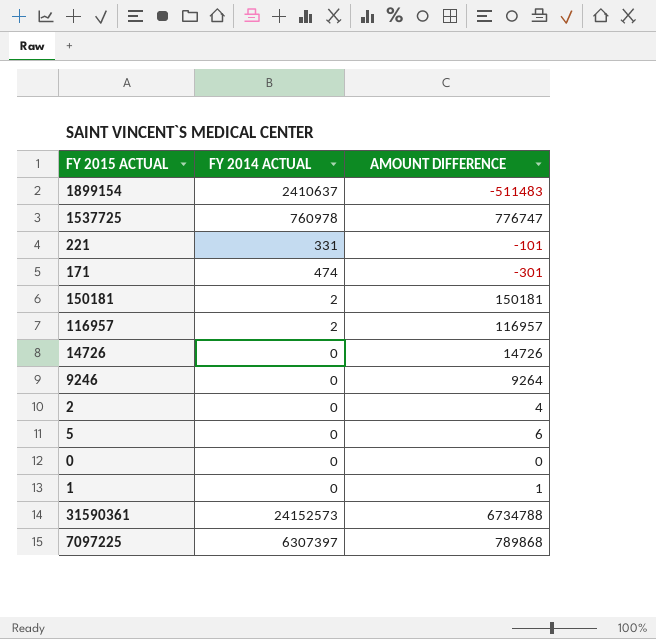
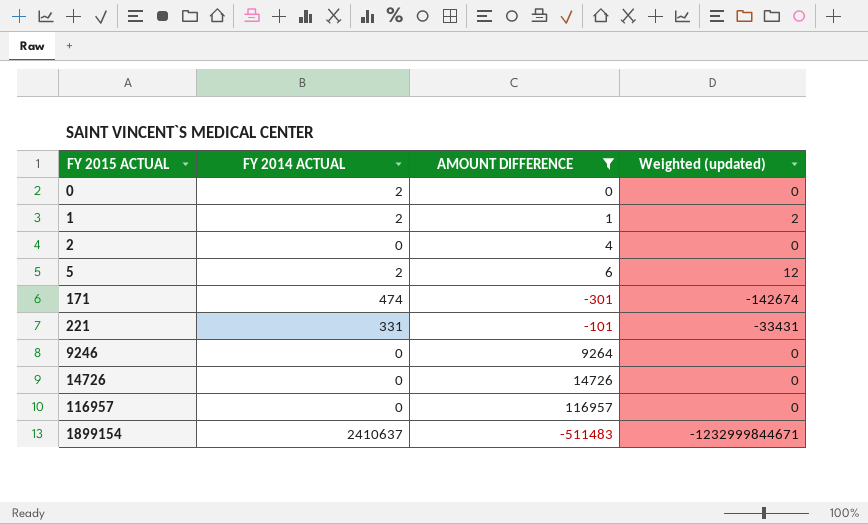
filter: none -> AMOUNT DIFFERENCE <= 116957
row order: none -> FY 2015 ACTUAL ascending
column Weighted (updated) | formula: none -> [FY 2014 ACTUAL] * [AMOUNT DIFFERENCE]
0 | FY 2014 ACTUAL: 0 -> 2
1 | FY 2014 ACTUAL: 0 -> 2
5 | FY 2014 ACTUAL: 0 -> 2
116957 | FY 2014 ACTUAL: 2 -> 0

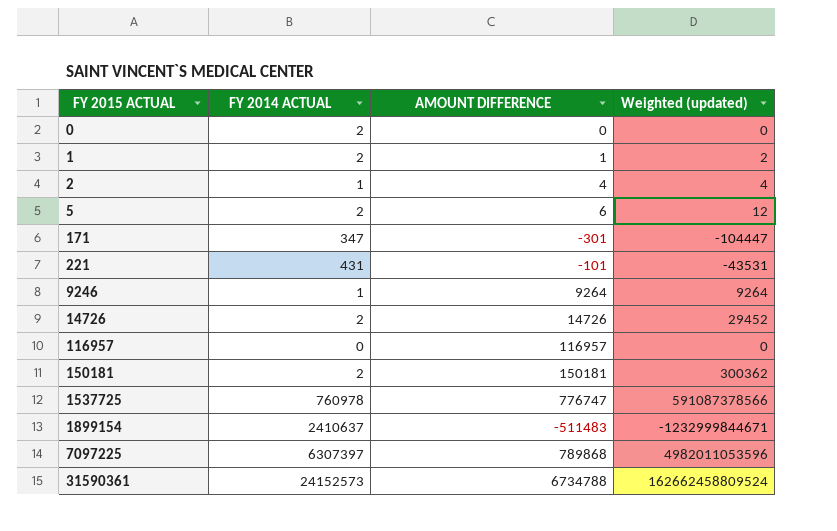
filter: AMOUNT DIFFERENCE <= 116957 -> none
2 | FY 2014 ACTUAL: 0 -> 1
2 | Weighted (updated): 0 -> 4
171 | FY 2014 ACTUAL: 474 -> 347
171 | Weighted (updated): -142674 -> -104447
221 | FY 2014 ACTUAL: 331 -> 431
221 | Weighted (updated): -33431 -> -43531
9246 | FY 2014 ACTUAL: 0 -> 1
9246 | Weighted (updated): 0 -> 9264
14726 | FY 2014 ACTUAL: 0 -> 2
14726 | Weighted (updated): 0 -> 29452

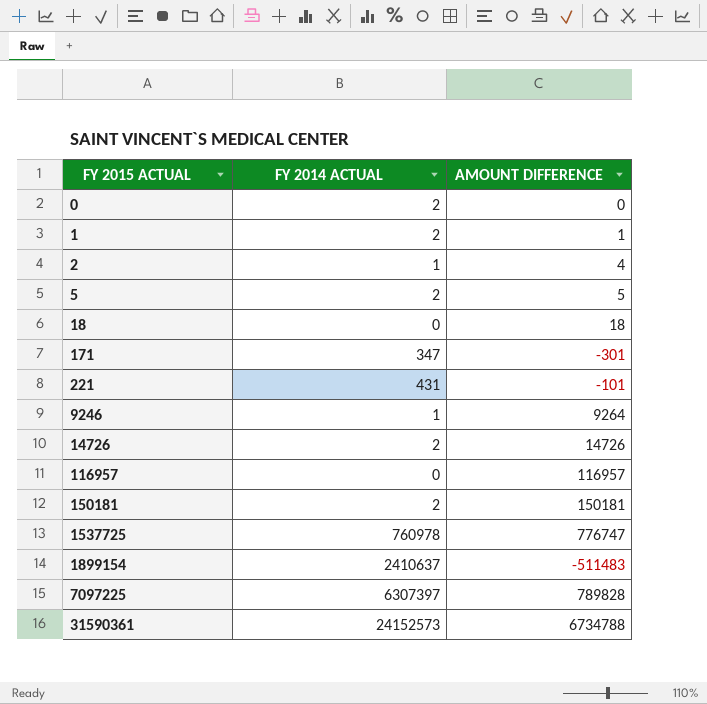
column Weighted (updated) | formula: [FY 2014 ACTUAL] * [AMOUNT DIFFERENCE] -> none
5 | AMOUNT DIFFERENCE: 6 -> 5
row 18: none -> 0 | 18
7097225 | AMOUNT DIFFERENCE: 789868 -> 789828

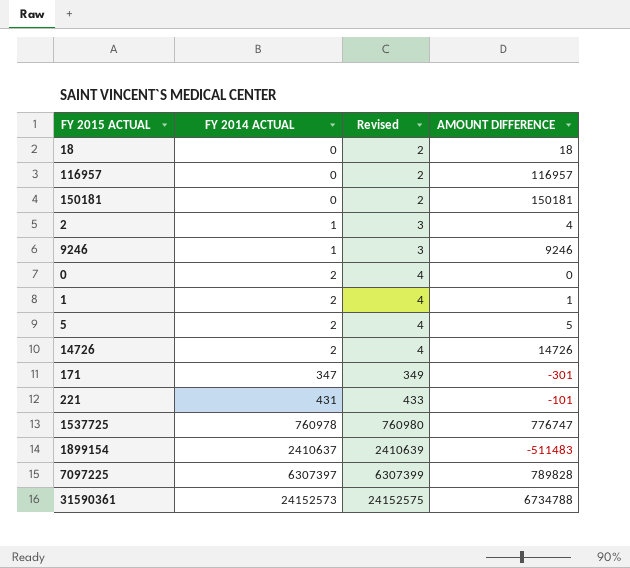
row order: FY 2015 ACTUAL ascending -> FY 2014 ACTUAL ascending
column Revised | formula: none -> [FY 2014 ACTUAL] + 2
150181 | FY 2014 ACTUAL: 2 -> 0
9246 | AMOUNT DIFFERENCE: 9264 -> 9246

